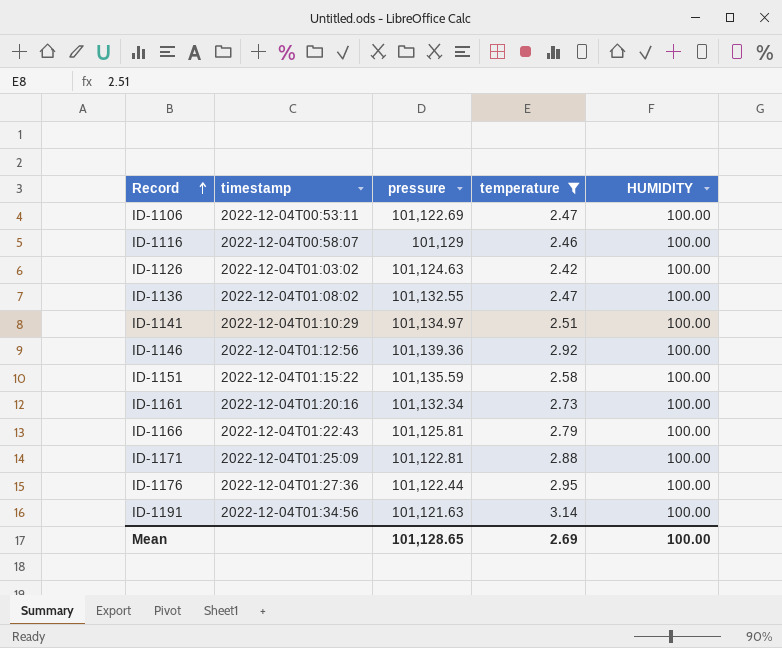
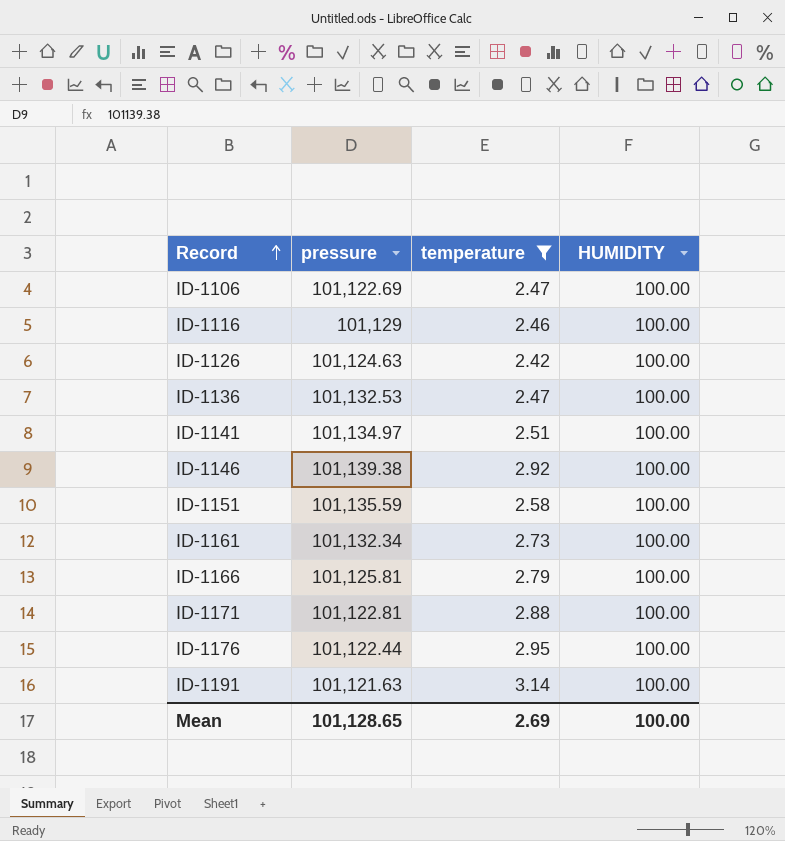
column timestamp | position: 2 -> none
ID-1136 | pressure: 101,132.55 -> 101,132.53
ID-1146 | pressure: 101,139.36 -> 101,139.38

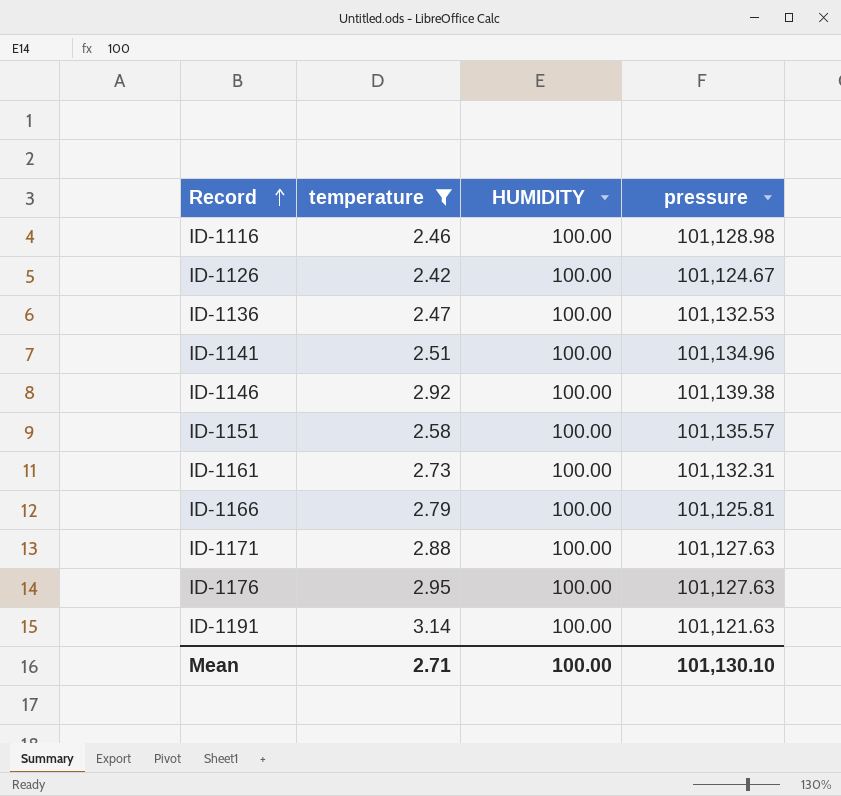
column pressure | position: 2 -> 4
row ID-1106: 101,122.69 | 2.47 | 100.00 -> none
ID-1116 | pressure: 101,129 -> 101,128.98
ID-1126 | pressure: 101,124.63 -> 101,124.67
ID-1141 | pressure: 101,134.97 -> 101,134.96
ID-1151 | pressure: 101,135.59 -> 101,135.57
ID-1161 | pressure: 101,132.34 -> 101,132.31
ID-1171 | pressure: 101,122.81 -> 101,127.63
ID-1176 | pressure: 101,122.44 -> 101,127.63
Mean | temperature: 2.69 -> 2.71
Mean | pressure: 101,128.65 -> 101,130.10

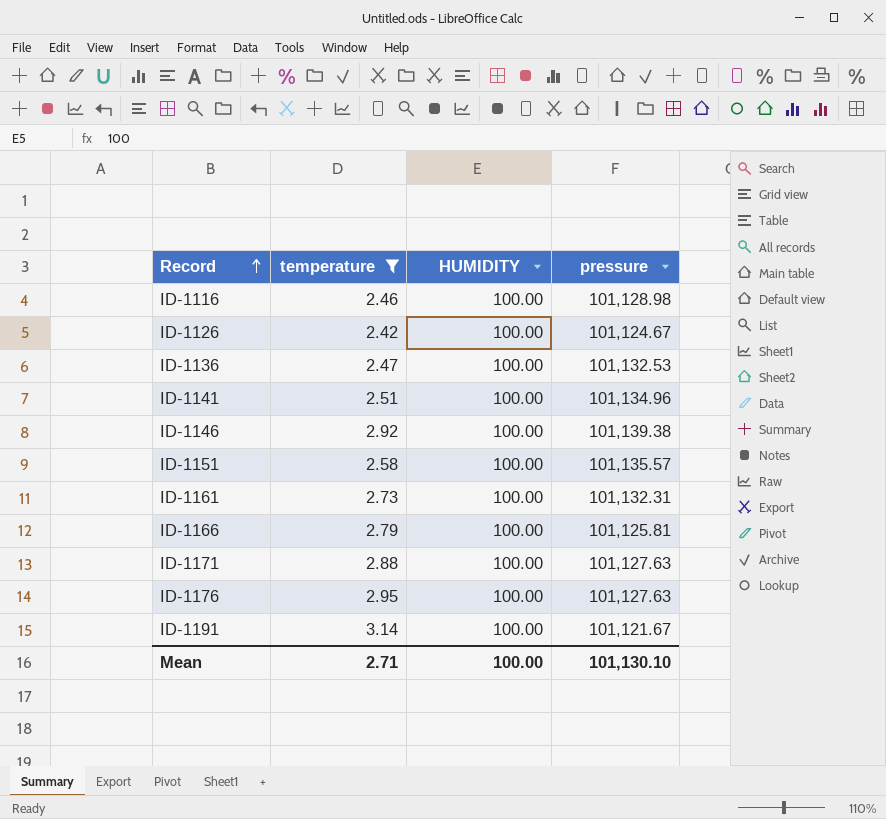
ID-1191 | pressure: 101,121.63 -> 101,121.67

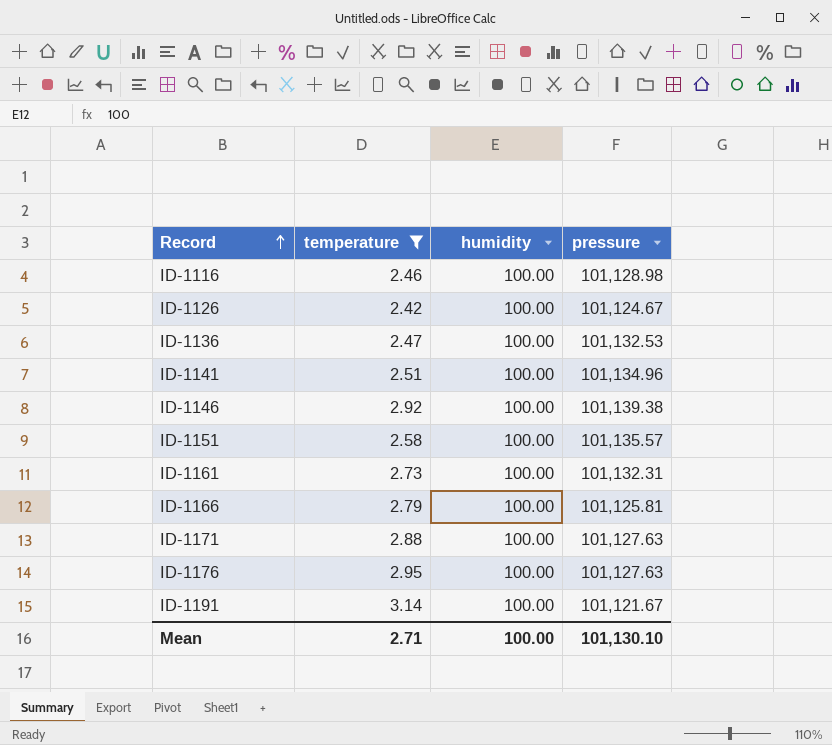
column name: HUMIDITY -> humidity

